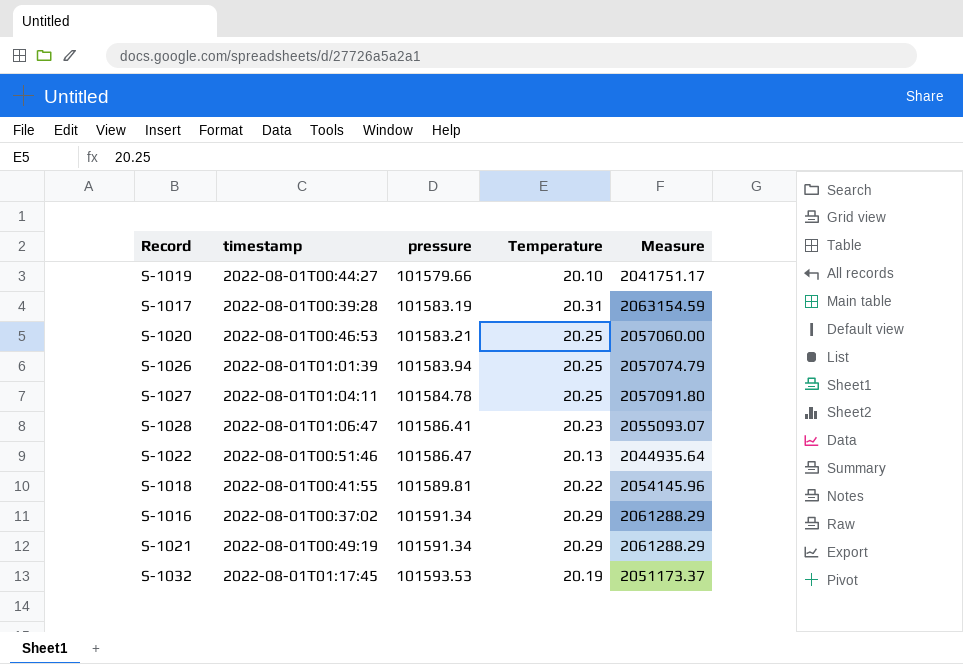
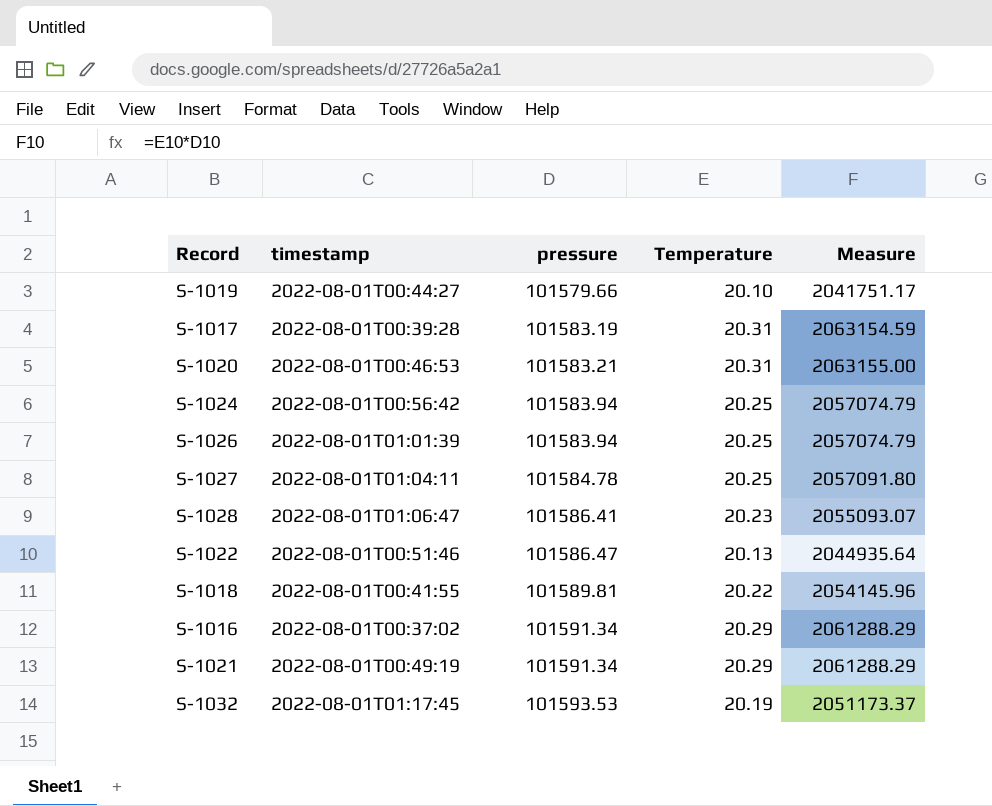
S-1020 | Temperature: 20.25 -> 20.31
S-1020 | Measure: 2057060.00 -> 2063155.00
row S-1024: none -> 2022-08-01T00:56:42 | 101583.94 | 20.25 | 2057074.79

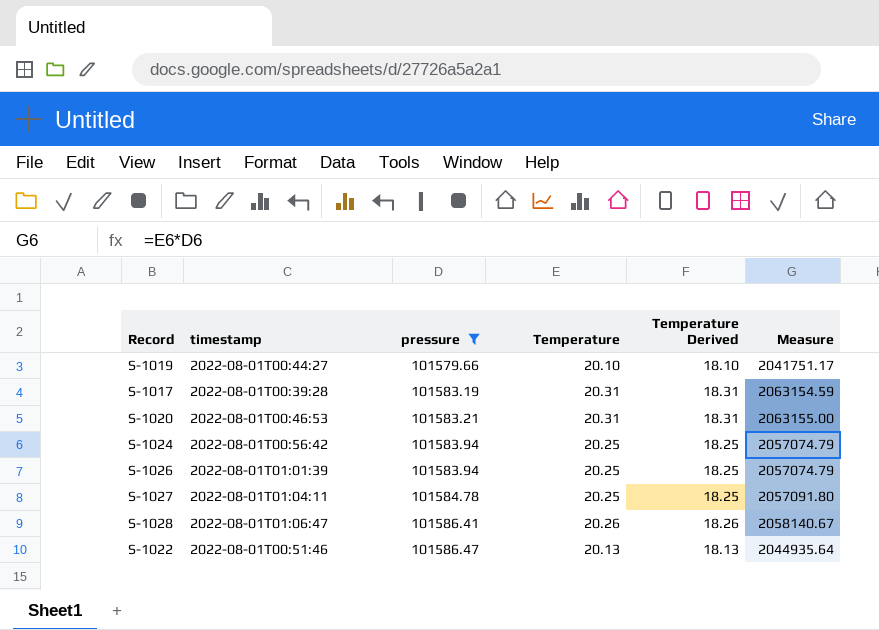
filter: none -> pressure <= 101586.47
column Temperature Derived | formula: none -> [Temperature] - 2
S-1028 | Temperature: 20.23 -> 20.26
S-1028 | Measure: 2055093.07 -> 2058140.67

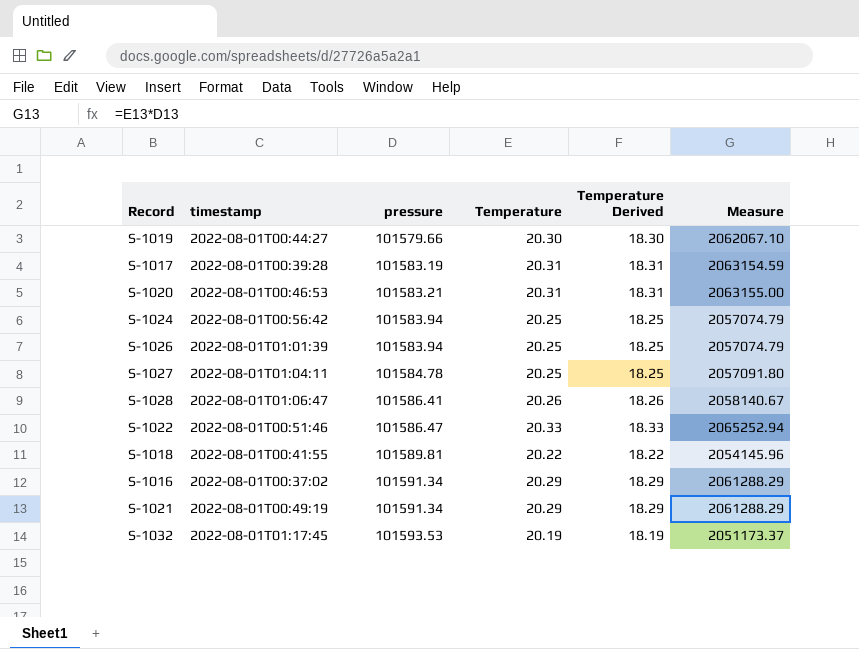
filter: pressure <= 101586.47 -> none
S-1019 | Temperature: 20.10 -> 20.30
S-1019 | Temperature Derived: 18.10 -> 18.30
S-1019 | Measure: 2041751.17 -> 2062067.10
S-1022 | Temperature: 20.13 -> 20.33
S-1022 | Temperature Derived: 18.13 -> 18.33
S-1022 | Measure: 2044935.64 -> 2065252.94

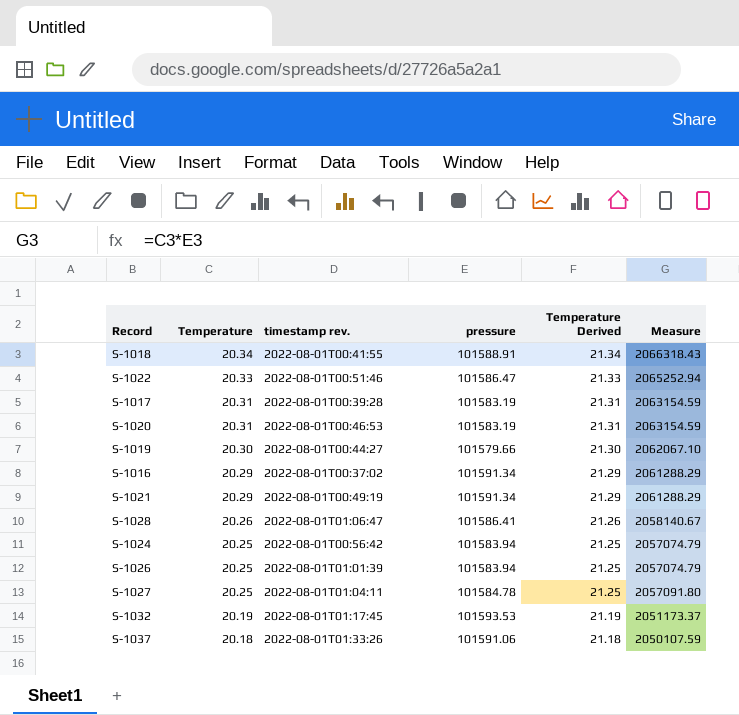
row order: pressure ascending -> Temperature descending
column Temperature | position: 4 -> 2
column name: timestamp -> timestamp rev.
column Temperature Derived | formula: [Temperature] - 2 -> [Temperature] + 1
S-1018 | Temperature: 20.22 -> 20.34
S-1018 | pressure: 101589.81 -> 101588.91
S-1018 | Measure: 2054145.96 -> 2066318.43
S-1020 | pressure: 101583.21 -> 101583.19
S-1020 | Measure: 2063155.00 -> 2063154.59
row S-1037: none -> 20.18 | 2022-08-01T01:33:26 | 101591.06 | 21.18 | 2050107.59

